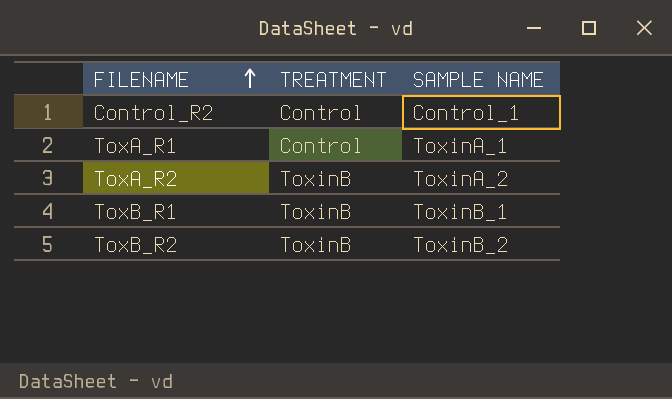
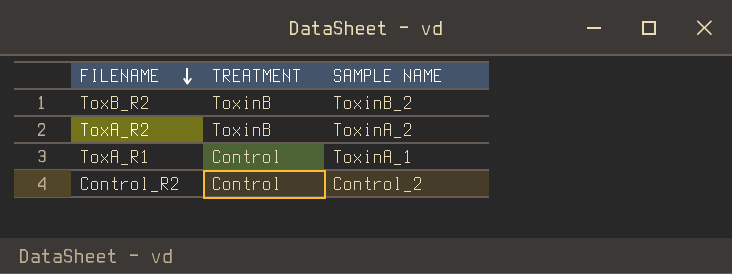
row order: FILENAME ascending -> FILENAME descending
row ToxB_R1: ToxinB | ToxinB_1 -> none
Control_R2 | SAMPLE NAME: Control_1 -> Control_2

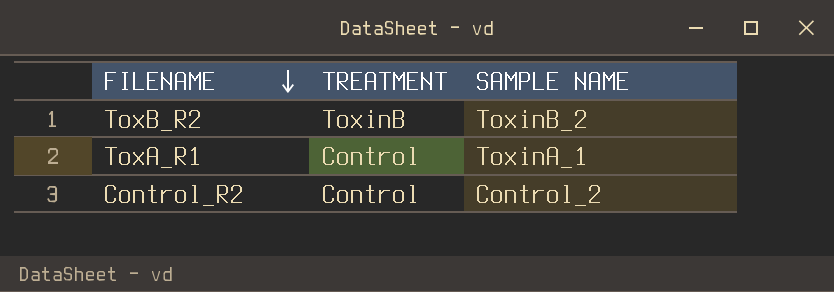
row ToxA_R2: ToxinB | ToxinA_2 -> none

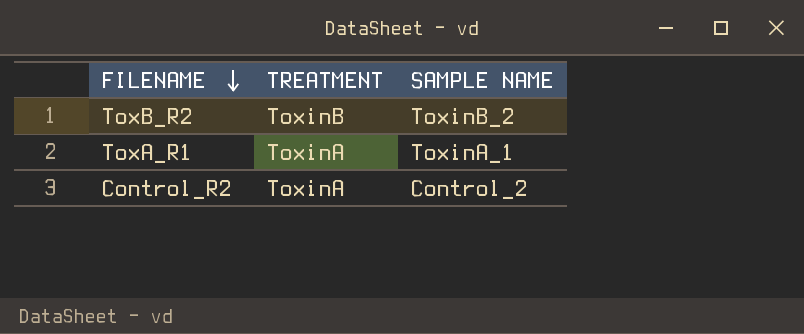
ToxA_R1 | TREATMENT: Control -> ToxinA
Control_R2 | TREATMENT: Control -> ToxinA

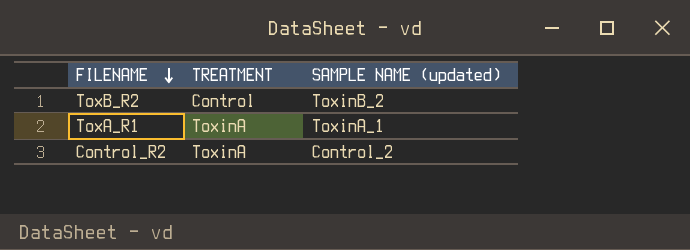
column name: SAMPLE NAME -> SAMPLE NAME (updated)
ToxB_R2 | TREATMENT: ToxinB -> Control

